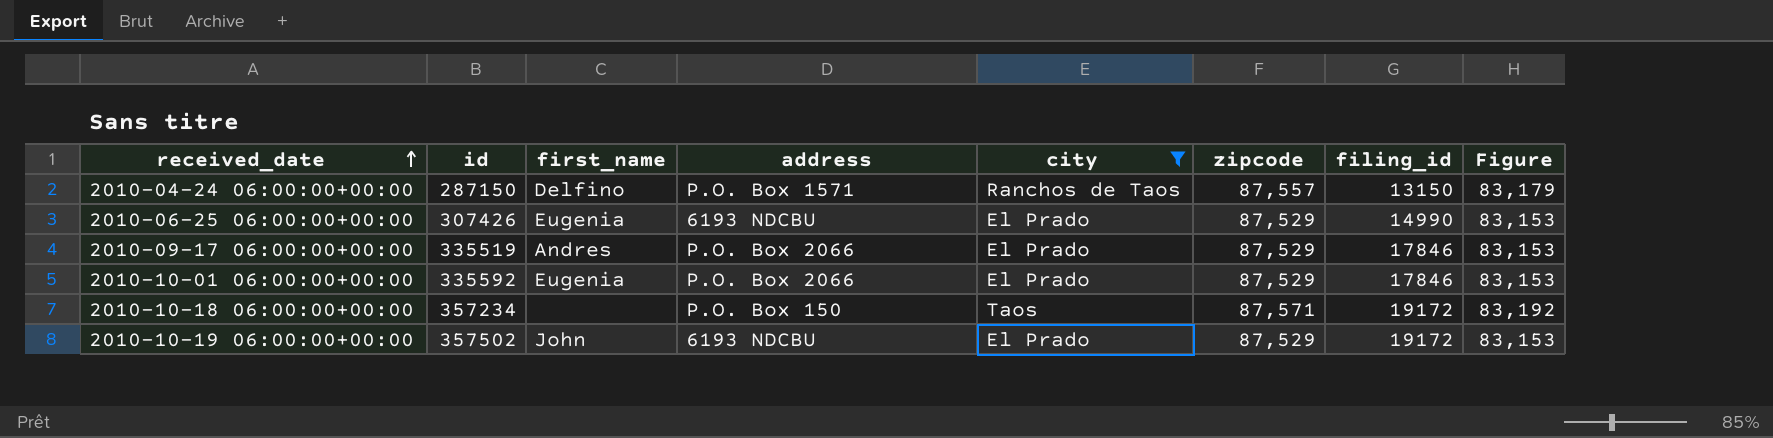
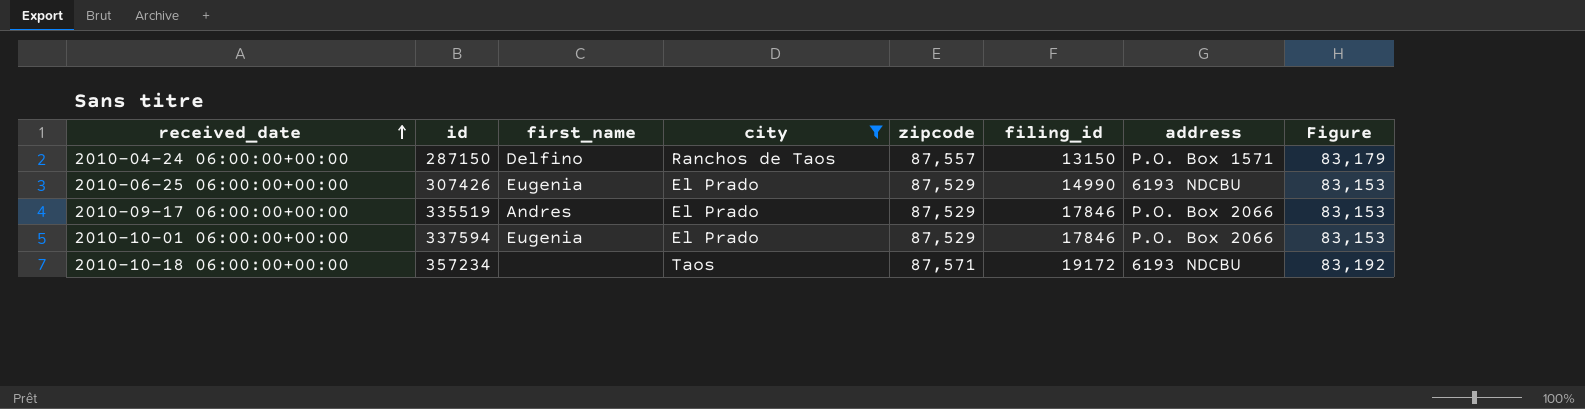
column address | position: 4 -> 7
row 2010-10-19 06:00:00+00:00: 357502 | John | 6193 NDCBU | El Prado | 87,529 | 19172 | 83,153 -> none
2010-10-01 06:00:00+00:00 | id: 335592 -> 337594
2010-10-18 06:00:00+00:00 | address: P.O. Box 150 -> 6193 NDCBU

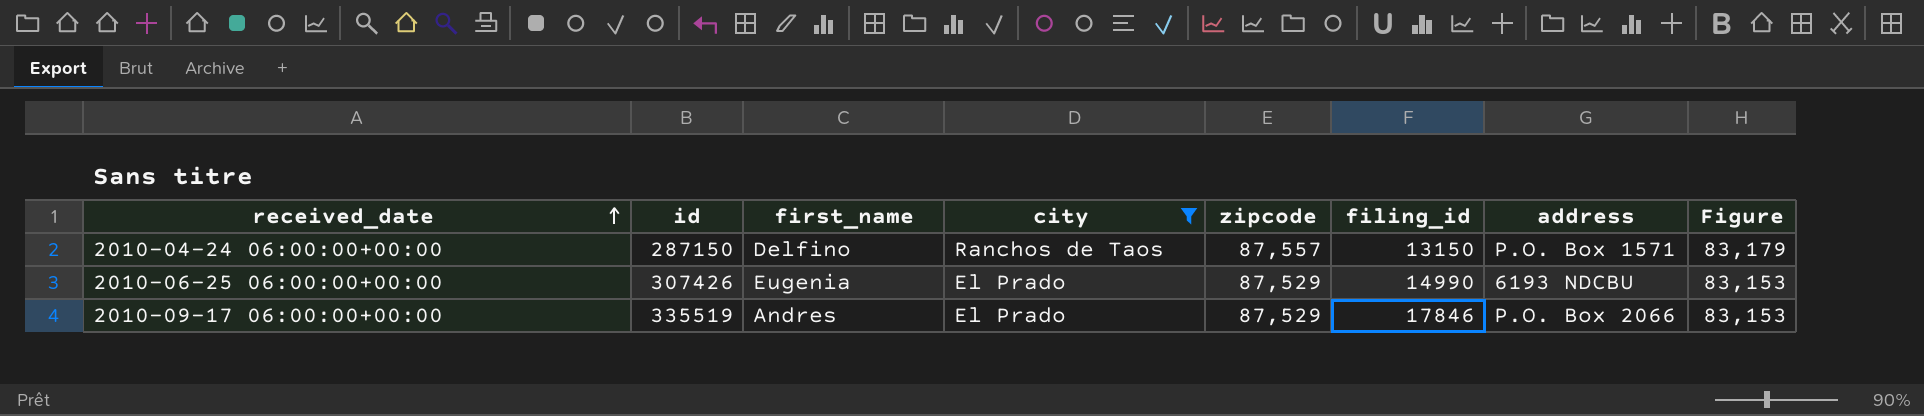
row 2010-10-01 06:00:00+00:00: 337594 | Eugenia | El Prado | 87,529 | 17846 | P.O. Box 2066 | 83,153 -> none
row 2010-10-18 06:00:00+00:00: 357234 | none | Taos | 87,571 | 19172 | 6193 NDCBU | 83,192 -> none

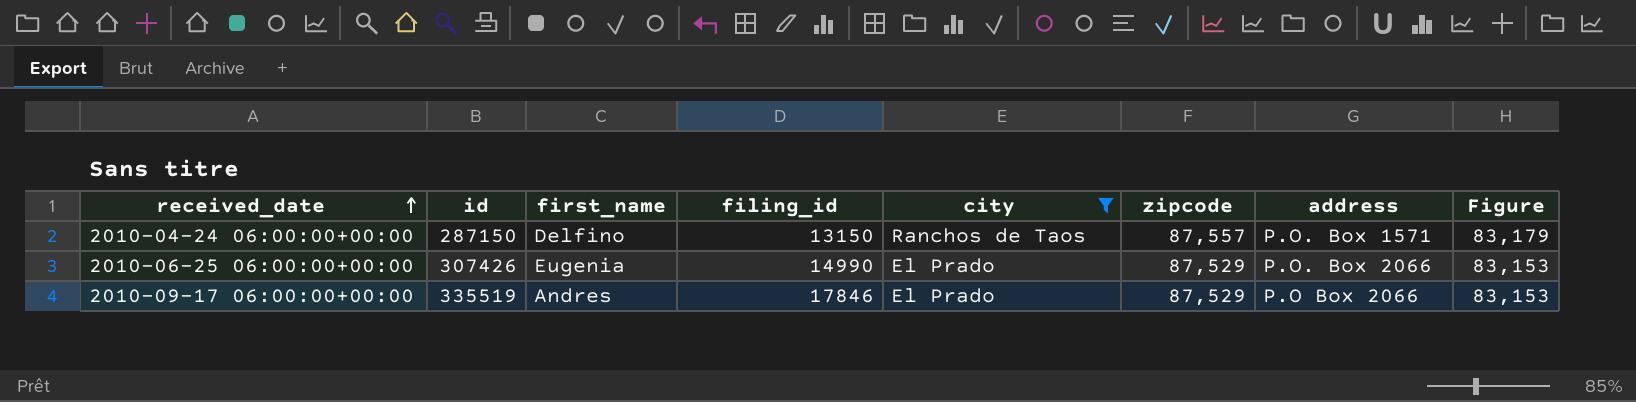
column filing_id | position: 6 -> 4
2010-06-25 06:00:00+00:00 | address: 6193 NDCBU -> P.O. Box 2066
2010-09-17 06:00:00+00:00 | address: P.O. Box 2066 -> P.O Box 2066

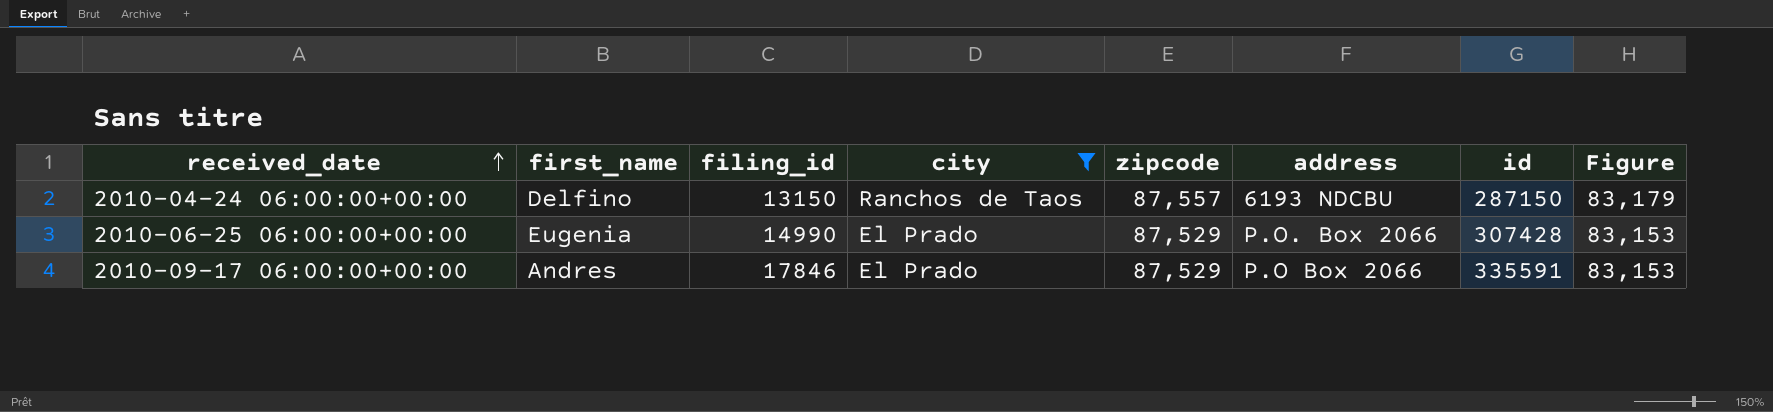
column id | position: 2 -> 7
2010-04-24 06:00:00+00:00 | address: P.O. Box 1571 -> 6193 NDCBU
2010-06-25 06:00:00+00:00 | id: 307426 -> 307428
2010-09-17 06:00:00+00:00 | id: 335519 -> 335591

